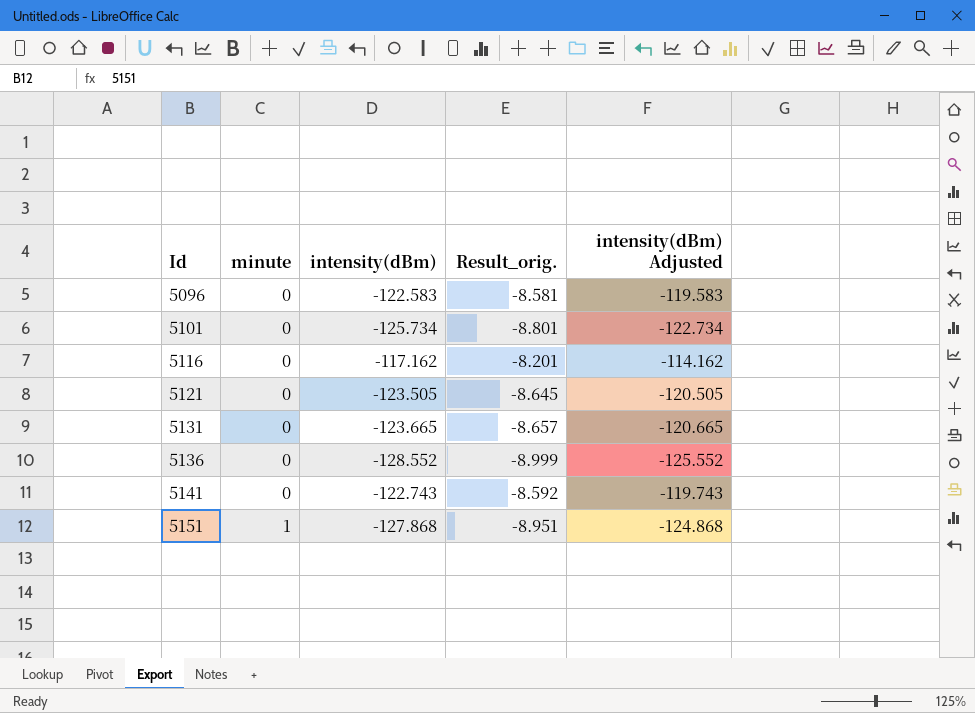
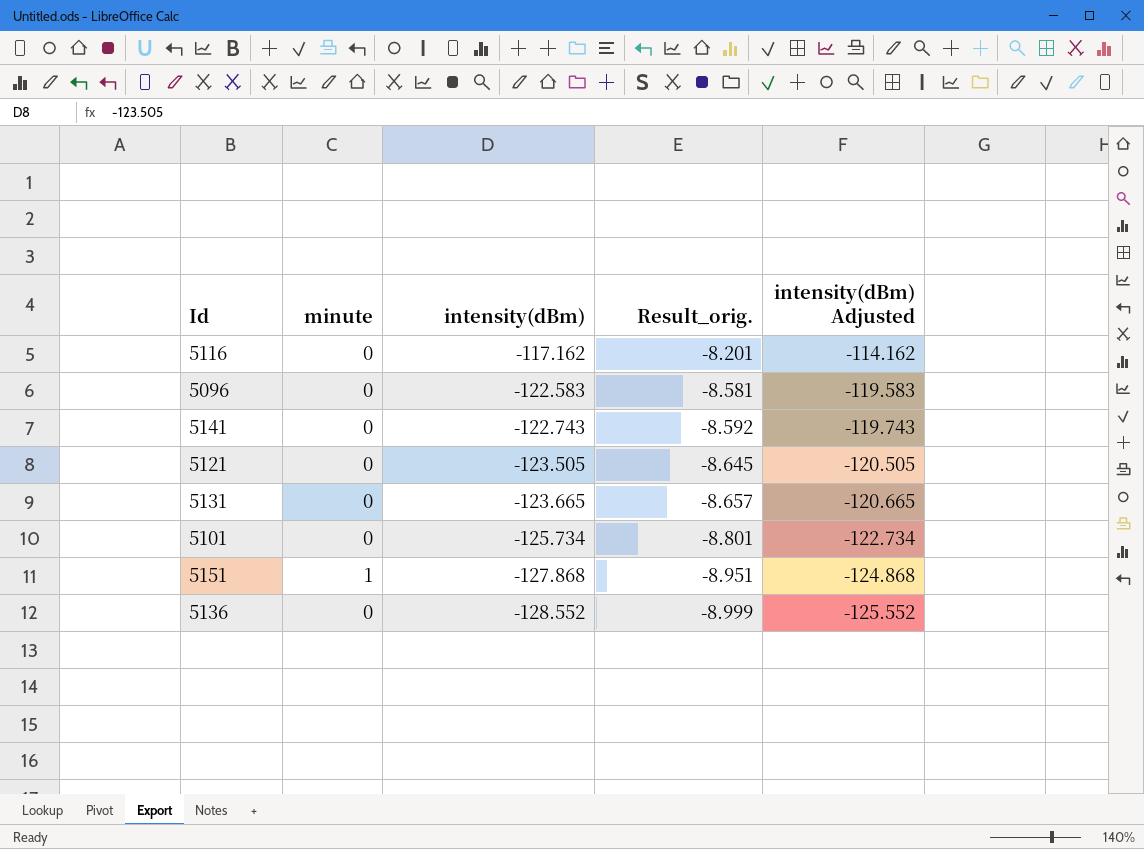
row order: Id ascending -> intensity(dBm) descending

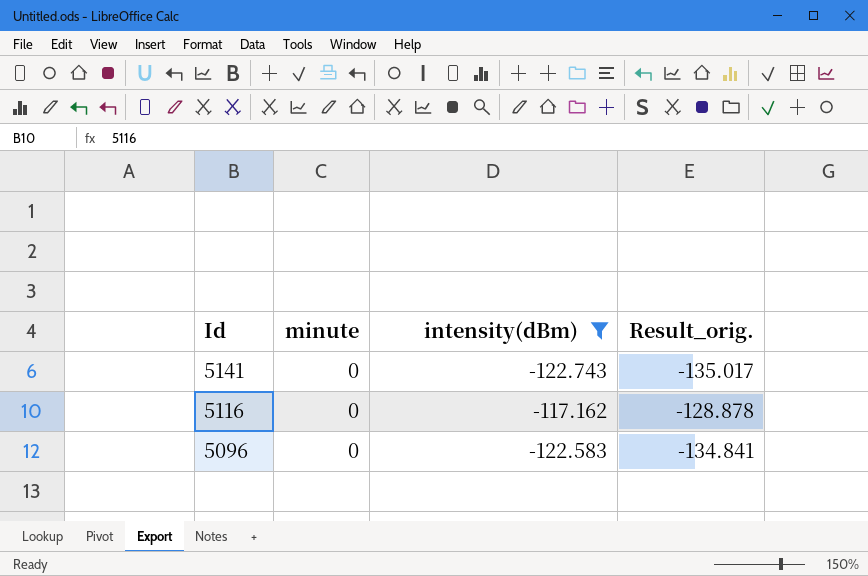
filter: none -> intensity(dBm) >= -122.743
row order: intensity(dBm) descending -> Id descending
column intensity(dBm) Adjusted | formula: [intensity(dBm)] + 3 -> none
column Result_orig. | formula: [intensity(dBm)] * 0.07 -> [intensity(dBm)] * 1.1

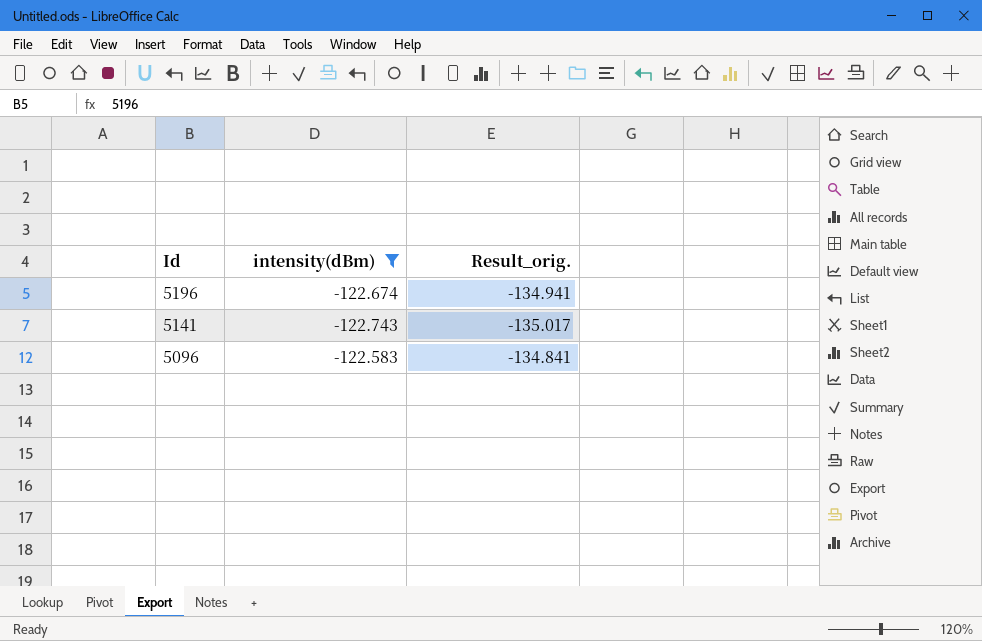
column minute | position: 2 -> none
row 5116: 0 | -117.162 | -128.878 -> none
row 5196: none -> -122.674 | -134.941

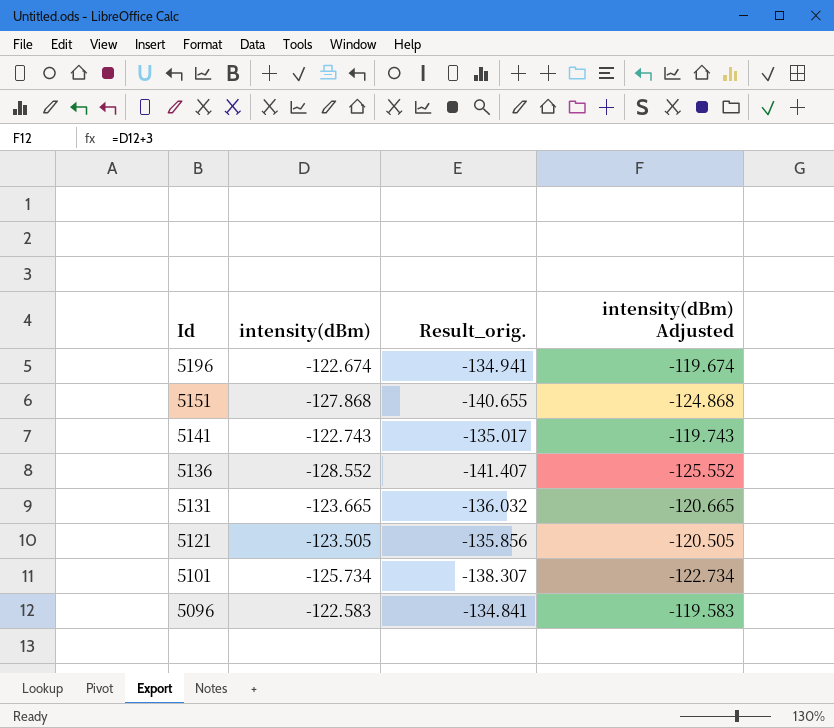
filter: intensity(dBm) >= -122.743 -> none
column intensity(dBm) Adjusted | formula: none -> [intensity(dBm)] + 3

